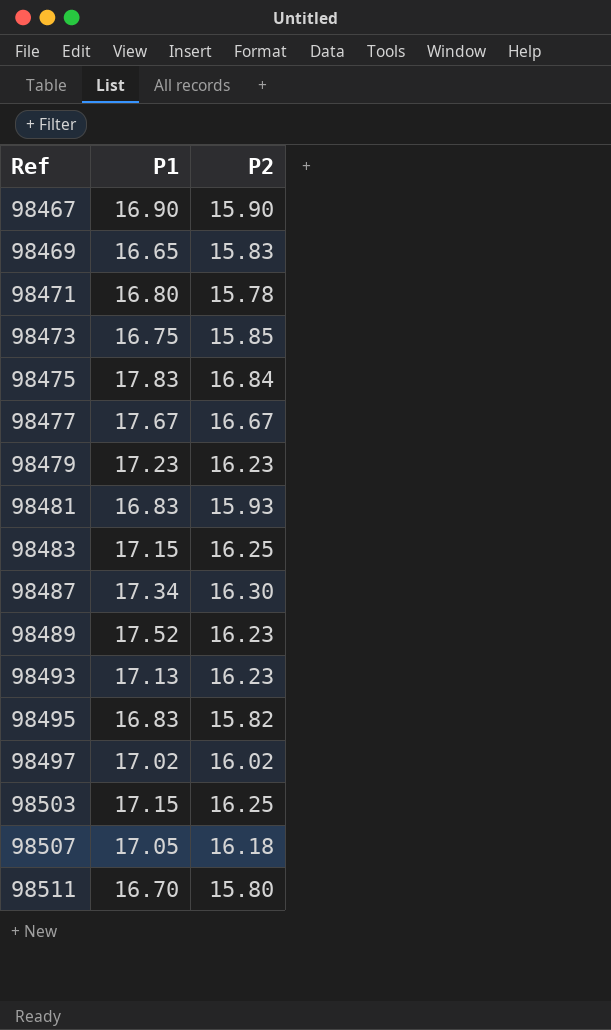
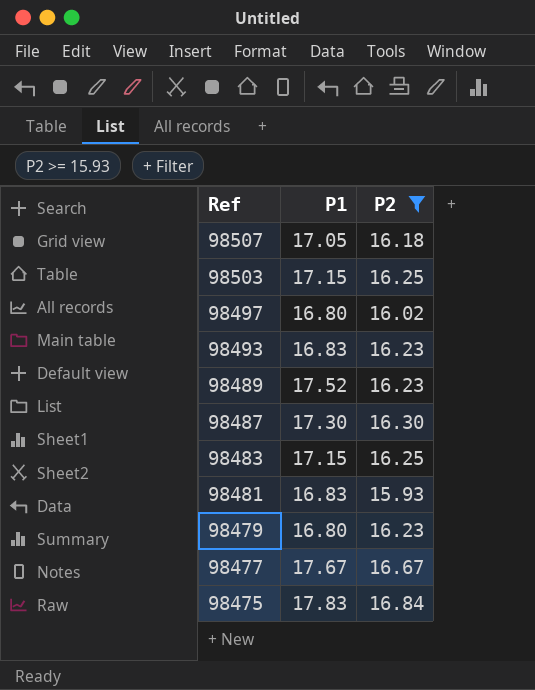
filter: none -> P2 >= 15.93
row order: Ref ascending -> Ref descending
98497 | P1: 17.02 -> 16.80
98493 | P1: 17.13 -> 16.83
98487 | P1: 17.34 -> 17.30
98479 | P1: 17.23 -> 16.80

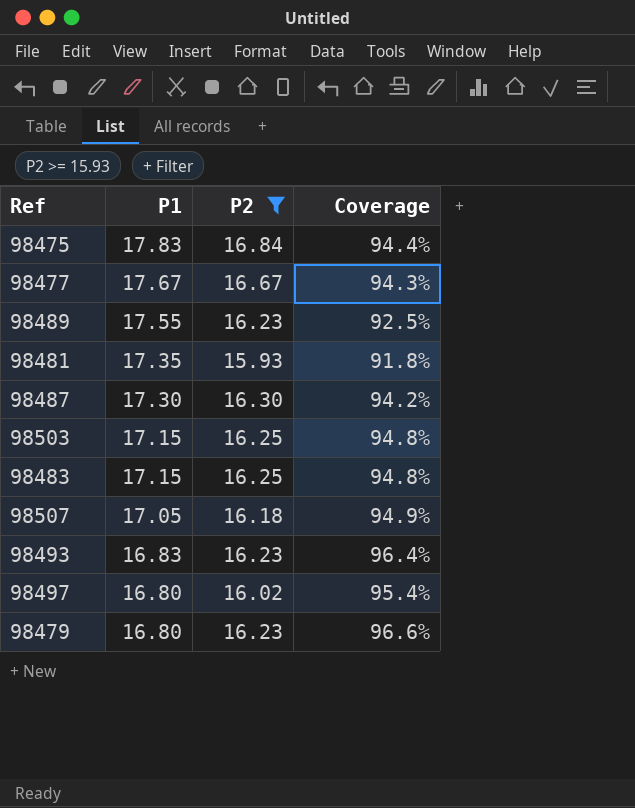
row order: Ref descending -> P1 descending
column Coverage | formula: none -> [P2] / [P1]
98489 | P1: 17.52 -> 17.55
98481 | P1: 16.83 -> 17.35

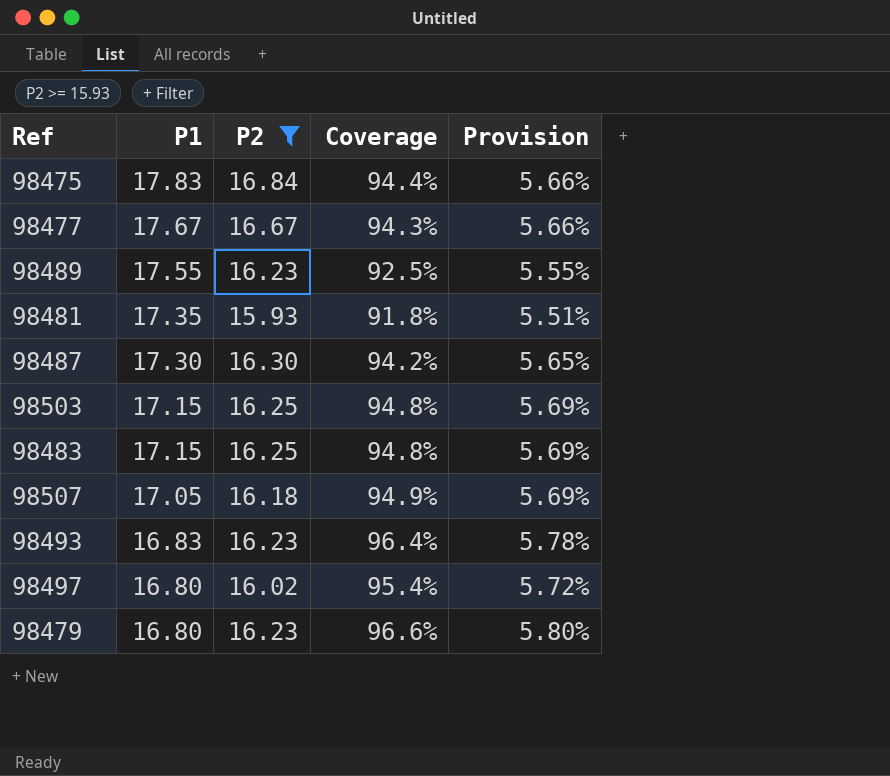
column Provision | formula: none -> [Coverage] * 0.06

